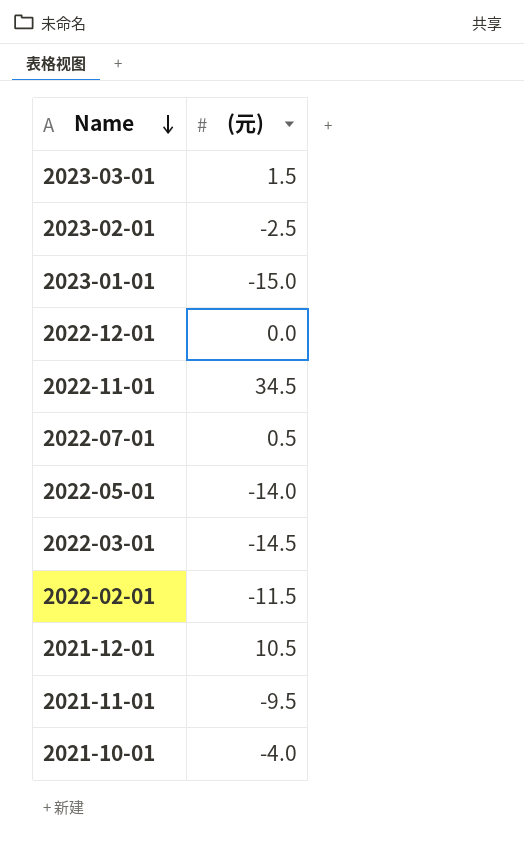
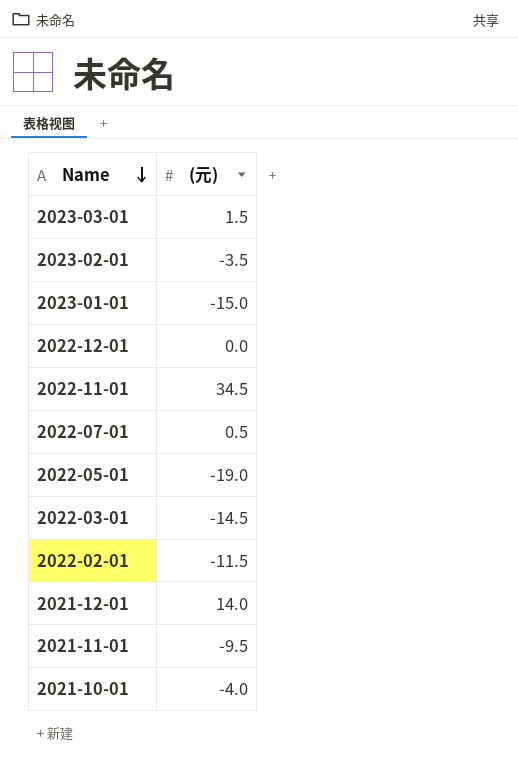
2023-02-01 | (元): -2.5 -> -3.5
2022-05-01 | (元): -14.0 -> -19.0
2021-12-01 | (元): 10.5 -> 14.0

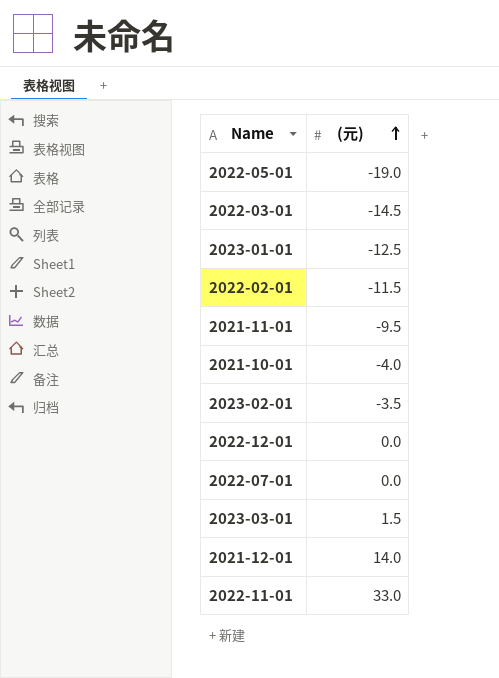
row order: Name descending -> (元) ascending
2023-01-01 | (元): -15.0 -> -12.5
2022-07-01 | (元): 0.5 -> 0.0
2022-11-01 | (元): 34.5 -> 33.0

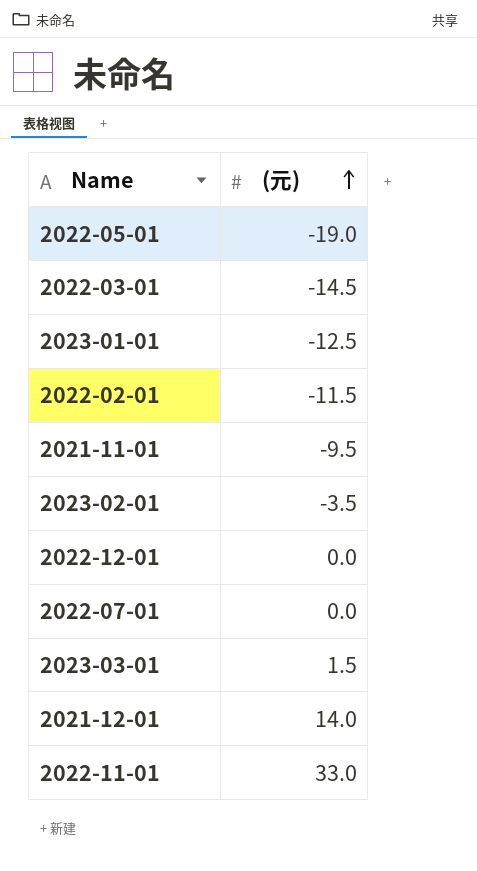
row 2021-10-01: -4.0 -> none

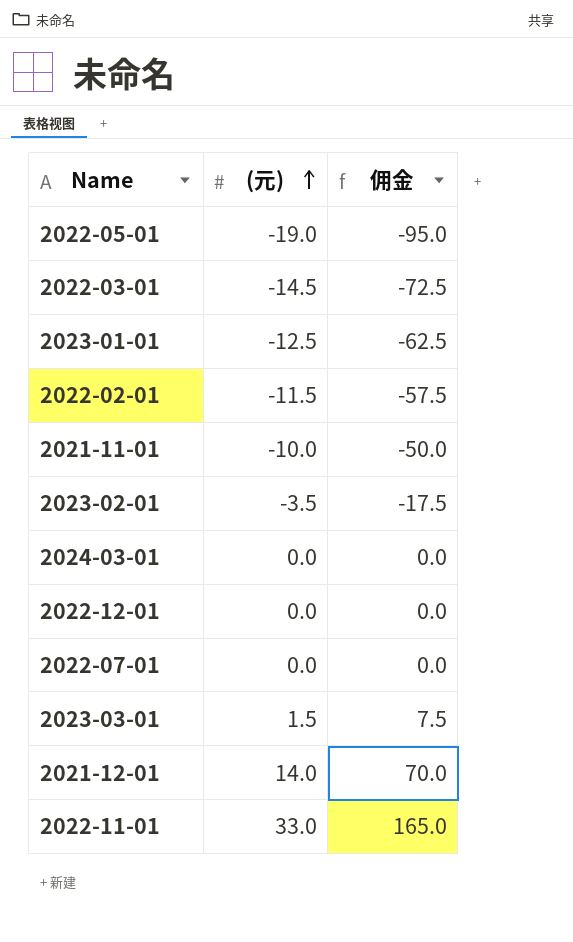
column 佣金 | formula: none -> [(元)] * 5
2021-11-01 | (元): -9.5 -> -10.0
row 2024-03-01: none -> 0.0 | 0.0

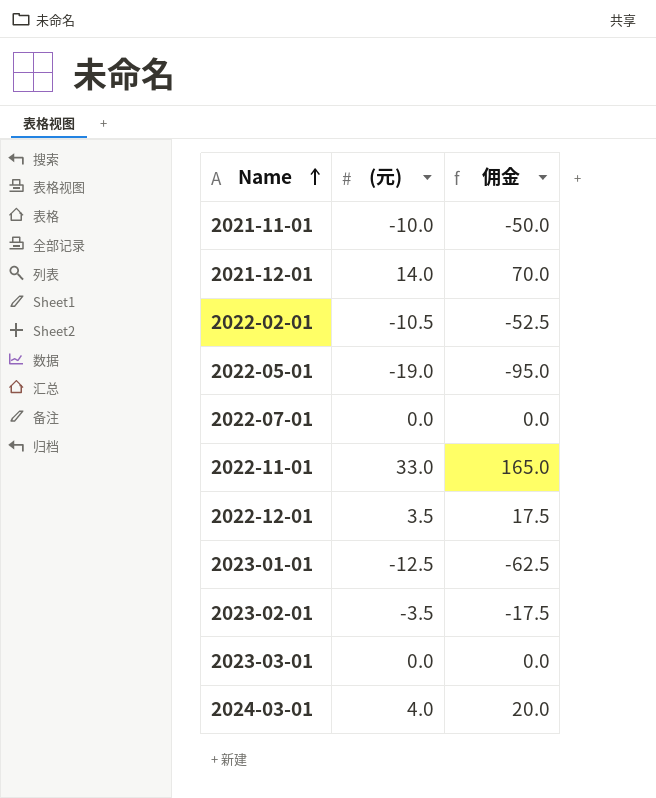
row order: (元) ascending -> Name ascending
row 2022-03-01: -14.5 | -72.5 -> none
2022-02-01 | (元): -11.5 -> -10.5
2022-02-01 | 佣金: -57.5 -> -52.5
2022-12-01 | (元): 0.0 -> 3.5
2022-12-01 | 佣金: 0.0 -> 17.5
2023-03-01 | (元): 1.5 -> 0.0
2023-03-01 | 佣金: 7.5 -> 0.0
2024-03-01 | (元): 0.0 -> 4.0
2024-03-01 | 佣金: 0.0 -> 20.0

